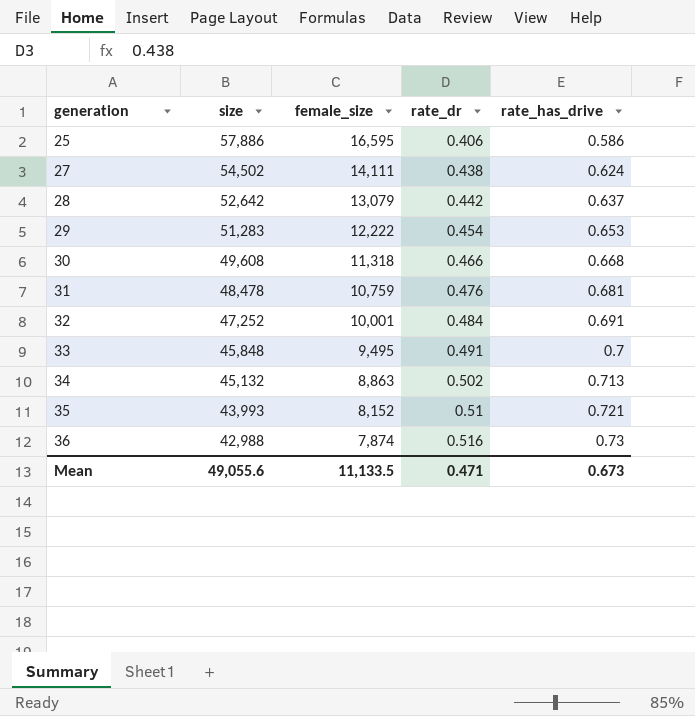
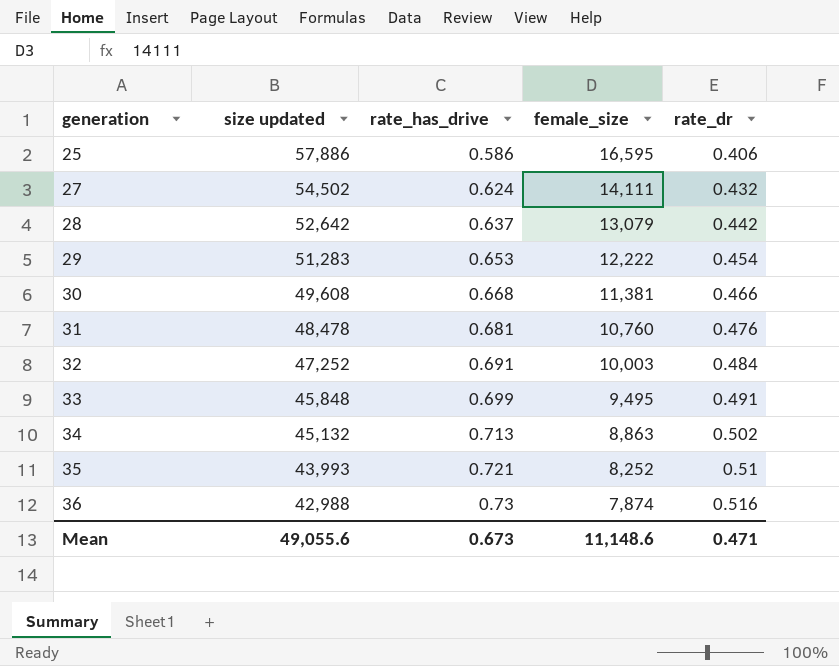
column name: size -> size updated
column rate_has_drive | position: 5 -> 3
27 | rate_dr: 0.438 -> 0.432
30 | female_size: 11,318 -> 11,381
31 | female_size: 10,759 -> 10,760
32 | female_size: 10,001 -> 10,003
33 | rate_has_drive: 0.7 -> 0.699
35 | female_size: 8,152 -> 8,252
Mean | female_size: 11,133.5 -> 11,148.6

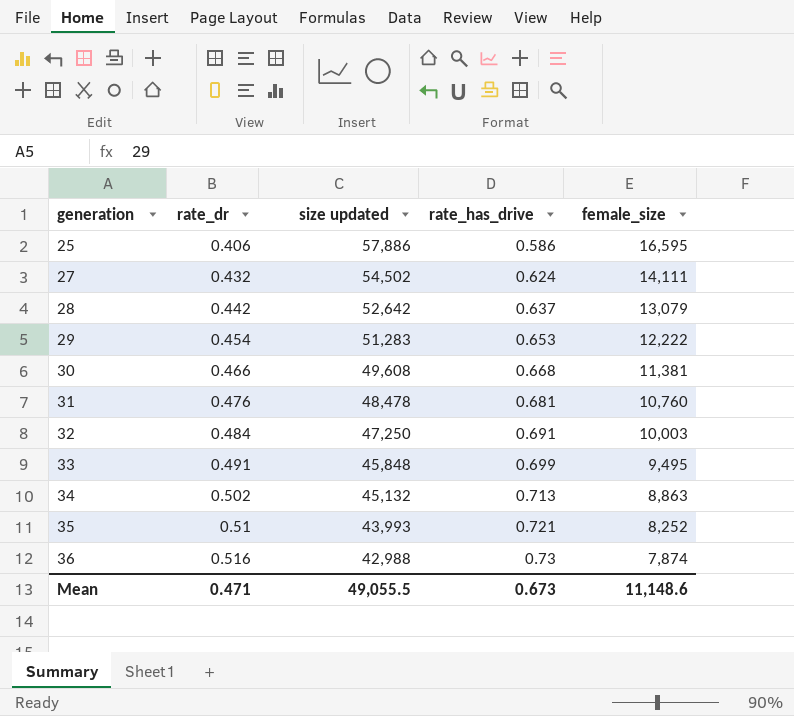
column rate_dr | position: 5 -> 2
32 | size updated: 47,252 -> 47,250
Mean | size updated: 49,055.6 -> 49,055.5

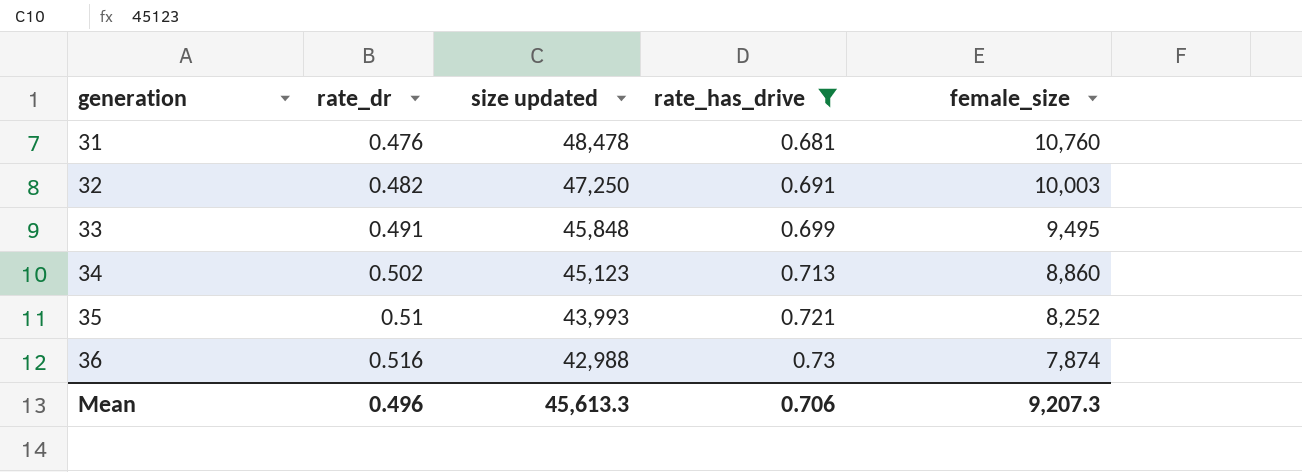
filter: none -> rate_has_drive >= 0.681
32 | rate_dr: 0.484 -> 0.482
34 | size updated: 45,132 -> 45,123
34 | female_size: 8,863 -> 8,860
Mean | rate_dr: 0.471 -> 0.496
Mean | size updated: 49,055.5 -> 45,613.3
Mean | rate_has_drive: 0.673 -> 0.706
Mean | female_size: 11,148.6 -> 9,207.3

